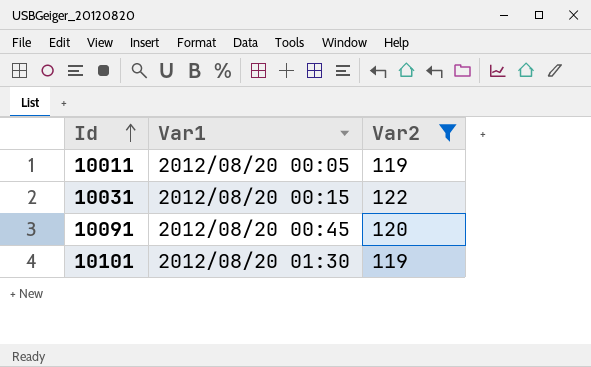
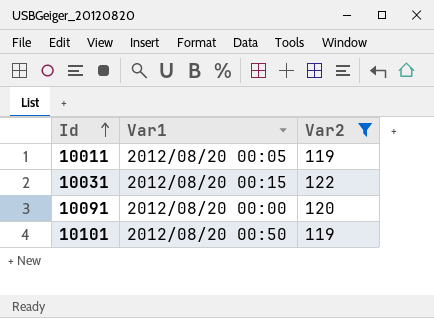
10091 | Var1: 2012/08/20 00:45 -> 2012/08/20 00:00
10101 | Var1: 2012/08/20 01:30 -> 2012/08/20 00:50

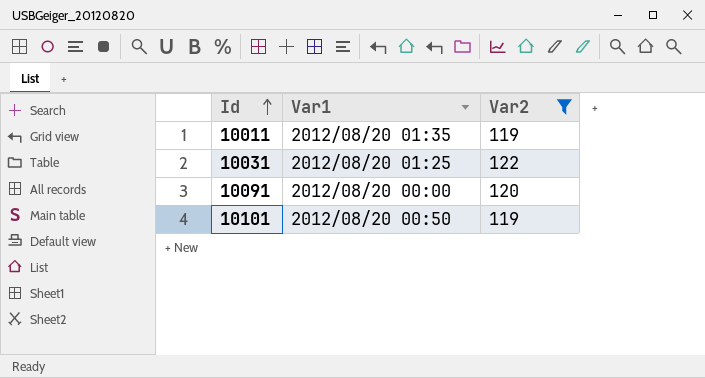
10011 | Var1: 2012/08/20 00:05 -> 2012/08/20 01:35
10031 | Var1: 2012/08/20 00:15 -> 2012/08/20 01:25

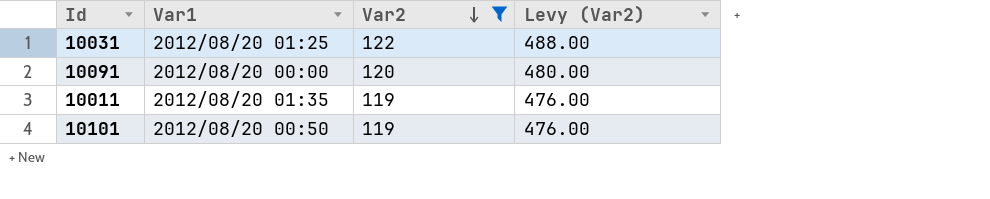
row order: Id ascending -> Var2 descending
column Levy (Var2) | formula: none -> [Var2] * 4

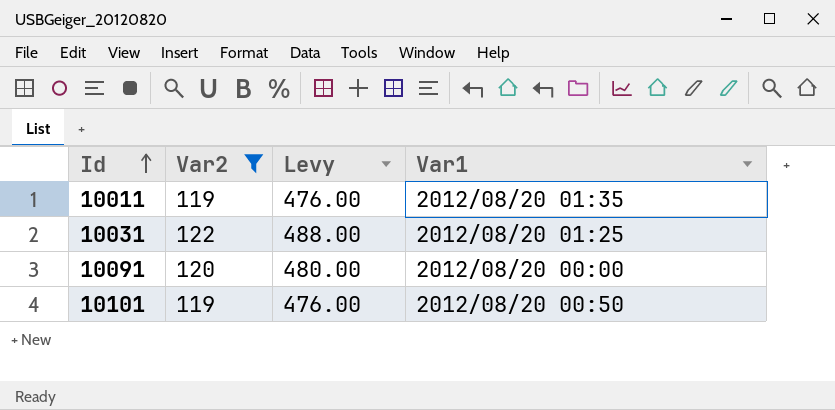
row order: Var2 descending -> Id ascending
column name: Levy (Var2) -> Levy
column Var1 | position: 2 -> 4

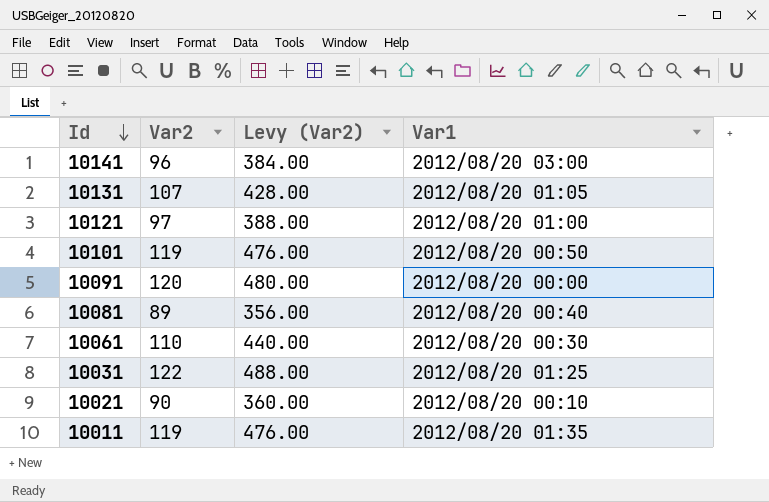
filter: Var2 >= 119 -> none
row order: Id ascending -> Id descending
column name: Levy -> Levy (Var2)

